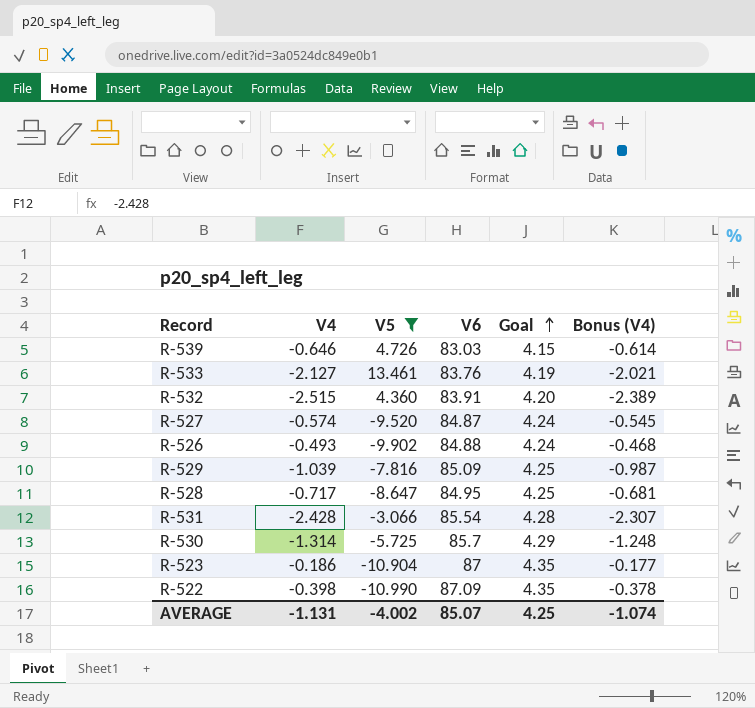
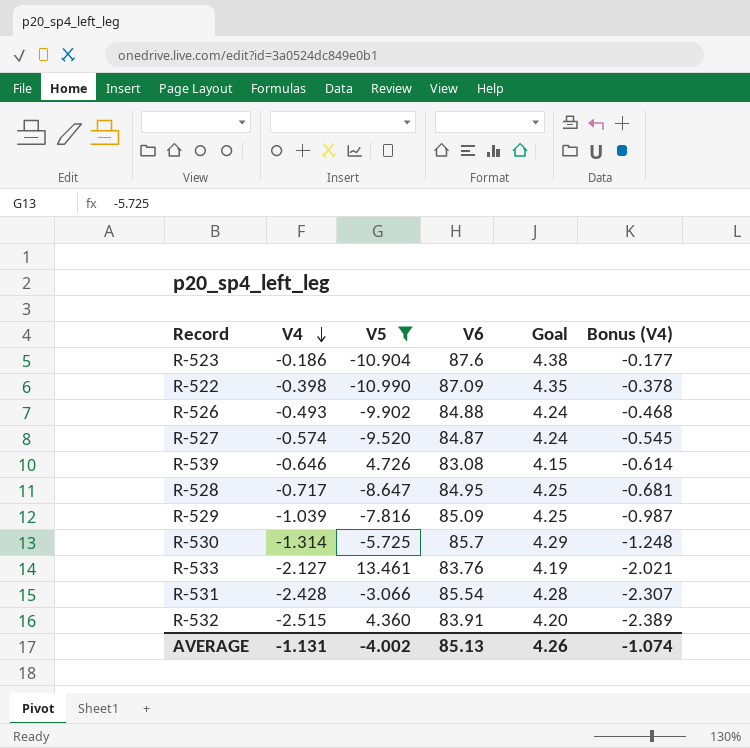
row order: Goal ascending -> V4 descending
R-523 | V6: 87 -> 87.6
R-523 | Goal: 4.35 -> 4.38
R-539 | V6: 83.03 -> 83.08
AVERAGE | V6: 85.07 -> 85.13
AVERAGE | Goal: 4.25 -> 4.26

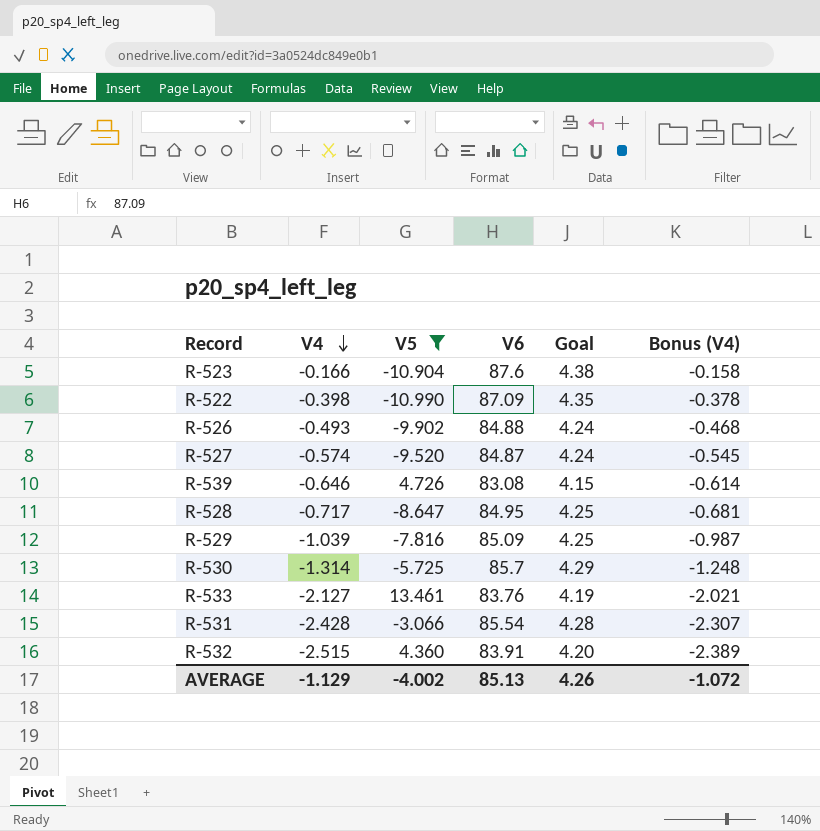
R-523 | V4: -0.186 -> -0.166
R-523 | Bonus (V4): -0.177 -> -0.158
AVERAGE | V4: -1.131 -> -1.129
AVERAGE | Bonus (V4): -1.074 -> -1.072

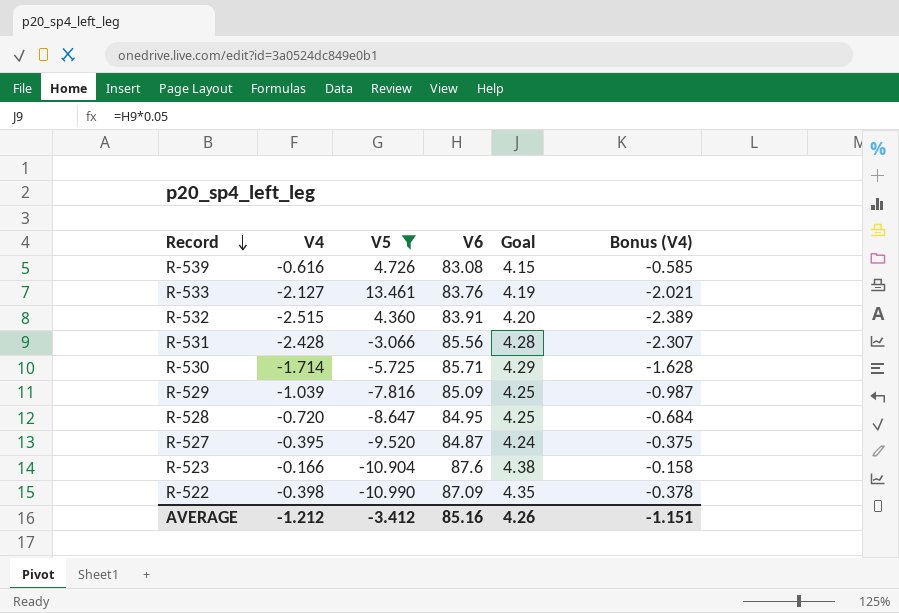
row order: V4 descending -> Record descending
row R-526: -0.493 | -9.902 | 84.88 | 4.24 | -0.468 -> none
R-539 | V4: -0.646 -> -0.616
R-539 | Bonus (V4): -0.614 -> -0.585
R-531 | V6: 85.54 -> 85.56
R-530 | V4: -1.314 -> -1.714
R-530 | V6: 85.7 -> 85.71
R-530 | Bonus (V4): -1.248 -> -1.628
R-528 | V4: -0.717 -> -0.720
R-528 | Bonus (V4): -0.681 -> -0.684
R-527 | V4: -0.574 -> -0.395
R-527 | Bonus (V4): -0.545 -> -0.375
AVERAGE | V4: -1.129 -> -1.212
AVERAGE | V5: -4.002 -> -3.412
AVERAGE | V6: 85.13 -> 85.16
AVERAGE | Bonus (V4): -1.072 -> -1.151

